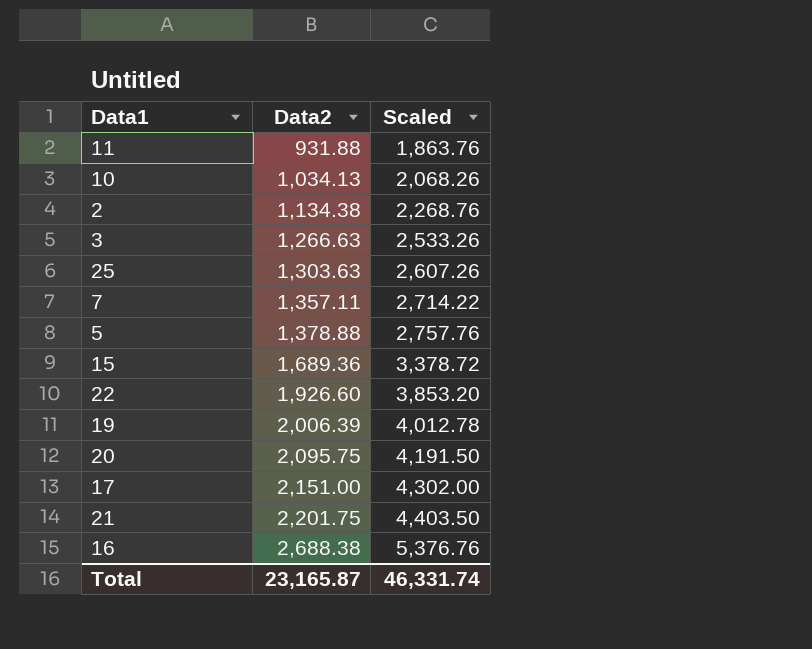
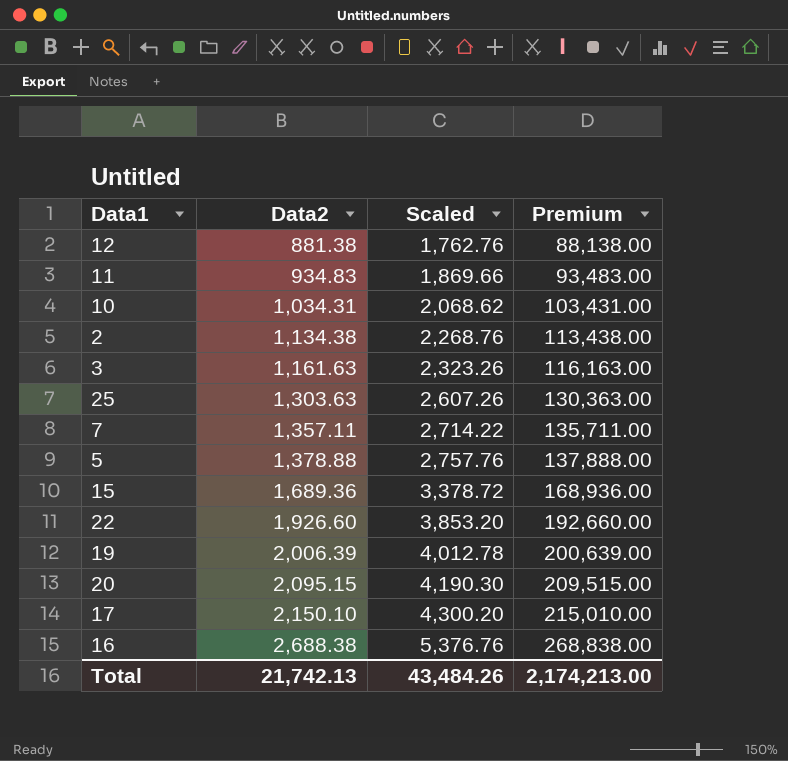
column Premium | formula: none -> [Data2] * 100
row 21: 2,201.75 | 4,403.50 -> none
row 12: none -> 881.38 | 1,762.76 | 88,138.00
11 | Data2: 931.88 -> 934.83
11 | Scaled: 1,863.76 -> 1,869.66
10 | Data2: 1,034.13 -> 1,034.31
10 | Scaled: 2,068.26 -> 2,068.62
3 | Data2: 1,266.63 -> 1,161.63
3 | Scaled: 2,533.26 -> 2,323.26
20 | Data2: 2,095.75 -> 2,095.15
20 | Scaled: 4,191.50 -> 4,190.30
17 | Data2: 2,151.00 -> 2,150.10
17 | Scaled: 4,302.00 -> 4,300.20
Total | Data2: 23,165.87 -> 21,742.13
Total | Scaled: 46,331.74 -> 43,484.26

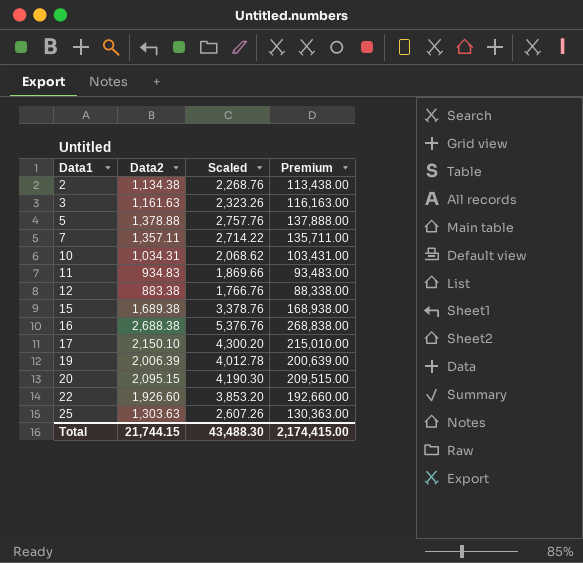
row order: Data2 ascending -> Data1 ascending
12 | Data2: 881.38 -> 883.38
12 | Scaled: 1,762.76 -> 1,766.76
12 | Premium: 88,138.00 -> 88,338.00
15 | Data2: 1,689.36 -> 1,689.38
15 | Scaled: 3,378.72 -> 3,378.76
15 | Premium: 168,936.00 -> 168,938.00
Total | Data2: 21,742.13 -> 21,744.15
Total | Scaled: 43,484.26 -> 43,488.30
Total | Premium: 2,174,213.00 -> 2,174,415.00

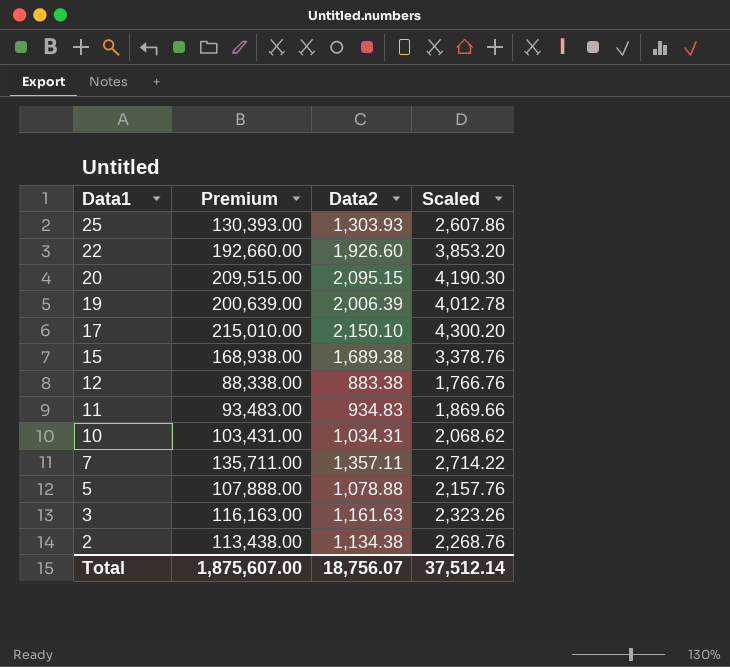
row order: Data1 ascending -> Data1 descending
column Premium | position: 4 -> 2
row 16: 2,688.38 | 5,376.76 | 268,838.00 -> none
25 | Premium: 130,363.00 -> 130,393.00
25 | Data2: 1,303.63 -> 1,303.93
25 | Scaled: 2,607.26 -> 2,607.86
5 | Premium: 137,888.00 -> 107,888.00
5 | Data2: 1,378.88 -> 1,078.88
5 | Scaled: 2,757.76 -> 2,157.76
Total | Premium: 2,174,415.00 -> 1,875,607.00
Total | Data2: 21,744.15 -> 18,756.07
Total | Scaled: 43,488.30 -> 37,512.14

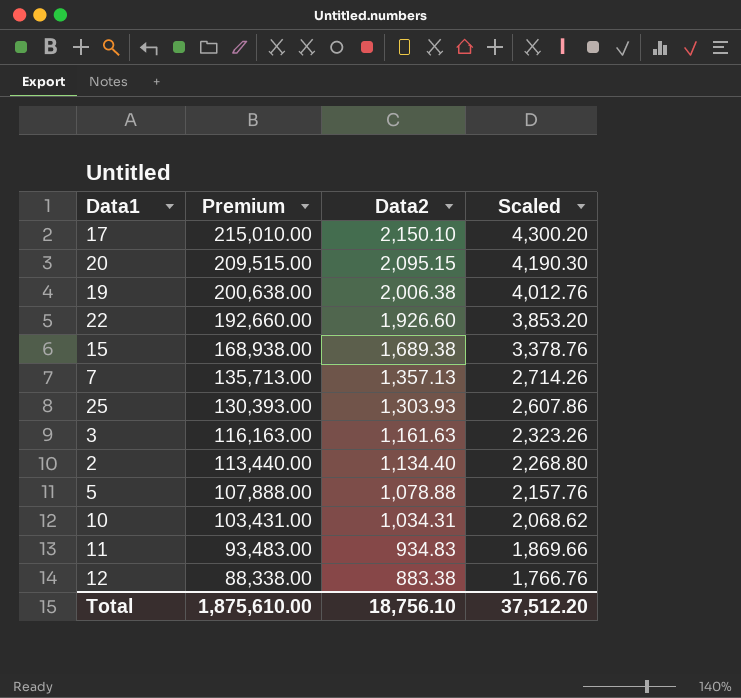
row order: Data1 descending -> Premium descending
19 | Premium: 200,639.00 -> 200,638.00
19 | Data2: 2,006.39 -> 2,006.38
19 | Scaled: 4,012.78 -> 4,012.76
7 | Premium: 135,711.00 -> 135,713.00
7 | Data2: 1,357.11 -> 1,357.13
7 | Scaled: 2,714.22 -> 2,714.26
2 | Premium: 113,438.00 -> 113,440.00
2 | Data2: 1,134.38 -> 1,134.40
2 | Scaled: 2,268.76 -> 2,268.80
Total | Premium: 1,875,607.00 -> 1,875,610.00
Total | Data2: 18,756.07 -> 18,756.10
Total | Scaled: 37,512.14 -> 37,512.20

